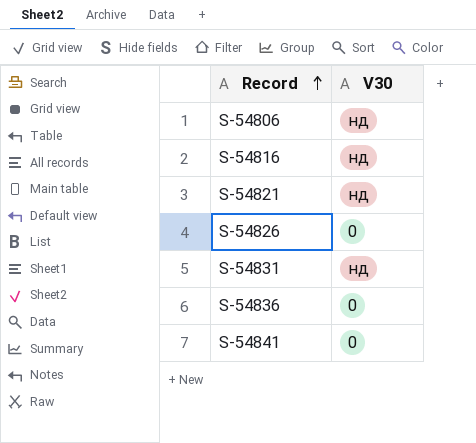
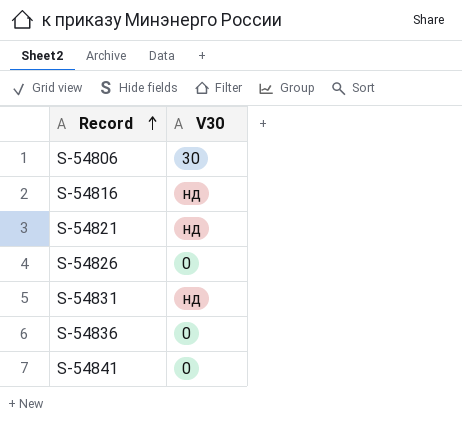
S-54806 | V30: нд -> 30

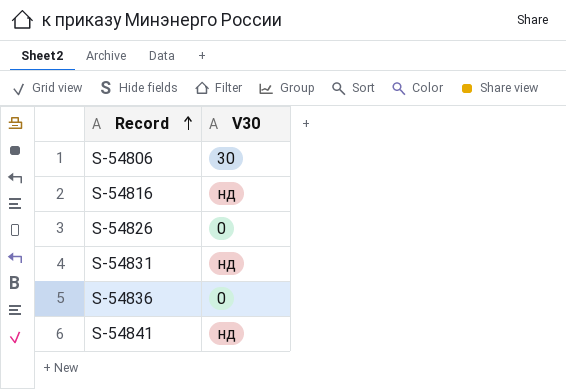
row S-54821: нд -> none
S-54841 | V30: 0 -> нд

